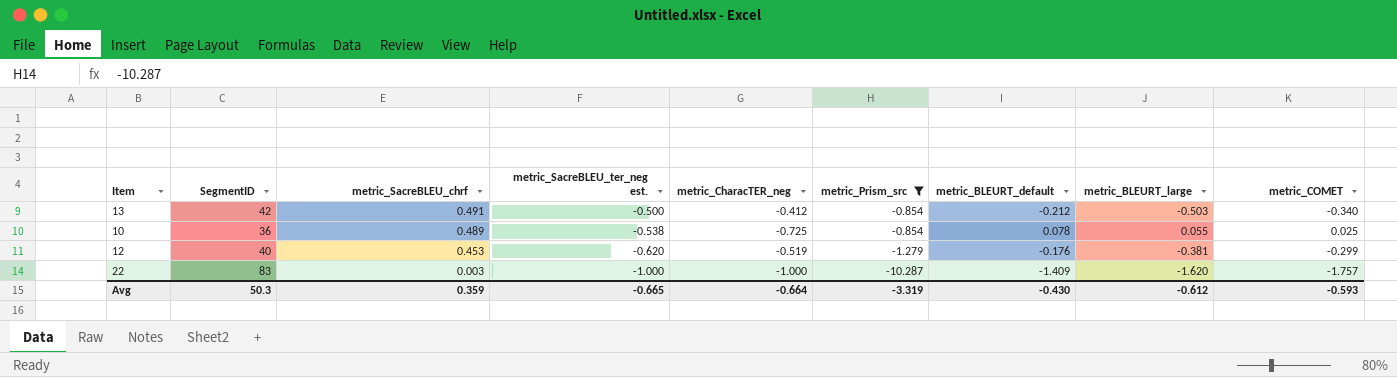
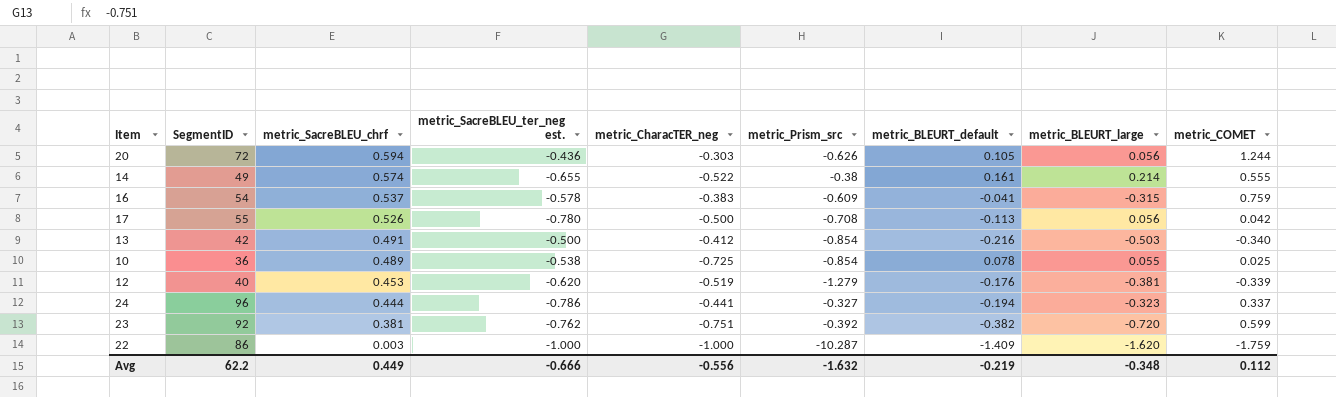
filter: metric_Prism_src <= -0.854 -> none
13 | metric_BLEURT_default: -0.212 -> -0.216
12 | metric_COMET: -0.299 -> -0.339
22 | SegmentID: 83 -> 86
22 | metric_COMET: -1.757 -> -1.759
Avg | SegmentID: 50.3 -> 62.2
Avg | metric_SacreBLEU_chrf: 0.359 -> 0.449
Avg | metric_SacreBLEU_ter_neg est.: -0.665 -> -0.666
Avg | metric_CharacTER_neg: -0.664 -> -0.556
Avg | metric_Prism_src: -3.319 -> -1.632
Avg | metric_BLEURT_default: -0.430 -> -0.219
Avg | metric_BLEURT_large: -0.612 -> -0.348
Avg | metric_COMET: -0.593 -> 0.112

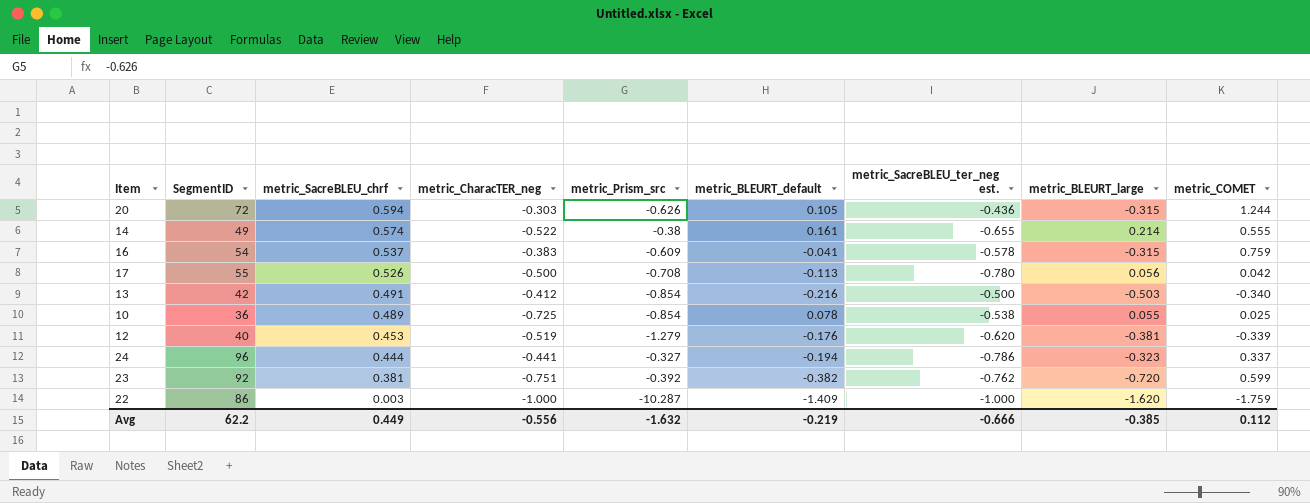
column metric_SacreBLEU_ter_neg est. | position: 4 -> 7
20 | metric_BLEURT_large: 0.056 -> -0.315
Avg | metric_BLEURT_large: -0.348 -> -0.385

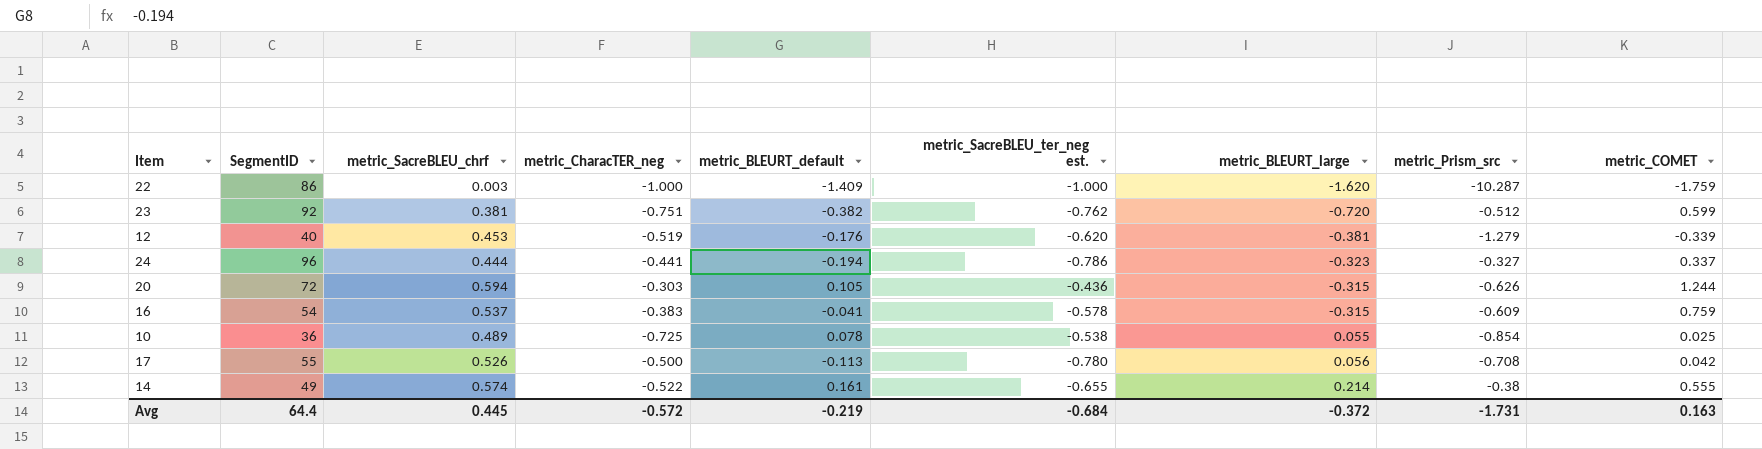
row order: metric_SacreBLEU_chrf descending -> metric_BLEURT_large ascending
column metric_Prism_src | position: 5 -> 8
row 13: 42 | 0.491 | -0.412 | -0.854 | -0.216 | -0.500 | -0.503 | -0.340 -> none
23 | metric_Prism_src: -0.392 -> -0.512
Avg | SegmentID: 62.2 -> 64.4
Avg | metric_SacreBLEU_chrf: 0.449 -> 0.445
Avg | metric_CharacTER_neg: -0.556 -> -0.572
Avg | metric_SacreBLEU_ter_neg est.: -0.666 -> -0.684
Avg | metric_BLEURT_large: -0.385 -> -0.372
Avg | metric_Prism_src: -1.632 -> -1.731
Avg | metric_COMET: 0.112 -> 0.163

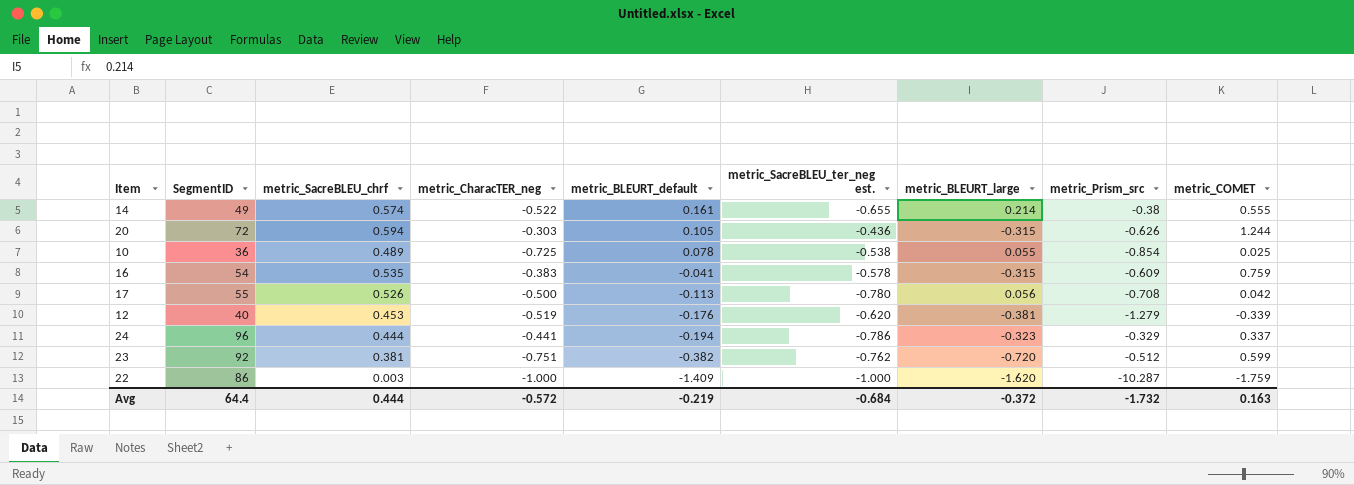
row order: metric_BLEURT_large ascending -> metric_BLEURT_default descending
16 | metric_SacreBLEU_chrf: 0.537 -> 0.535
24 | metric_Prism_src: -0.327 -> -0.329
Avg | metric_SacreBLEU_chrf: 0.445 -> 0.444
Avg | metric_Prism_src: -1.731 -> -1.732

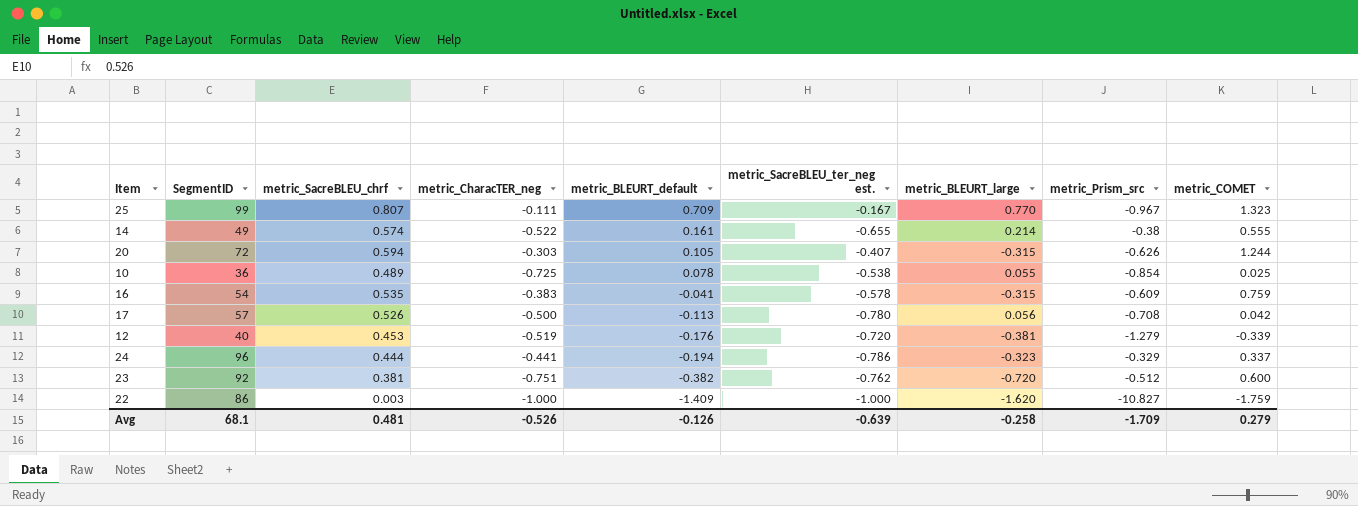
row 25: none -> 99 | 0.807 | -0.111 | 0.709 | -0.167 | 0.770 | -0.967 | 1.323
20 | metric_SacreBLEU_ter_neg est.: -0.436 -> -0.407
17 | SegmentID: 55 -> 57
12 | metric_SacreBLEU_ter_neg est.: -0.620 -> -0.720
23 | metric_COMET: 0.599 -> 0.600
22 | metric_Prism_src: -10.287 -> -10.827
Avg | SegmentID: 64.4 -> 68.1
Avg | metric_SacreBLEU_chrf: 0.444 -> 0.481
Avg | metric_CharacTER_neg: -0.572 -> -0.526
Avg | metric_BLEURT_default: -0.219 -> -0.126
Avg | metric_SacreBLEU_ter_neg est.: -0.684 -> -0.639
Avg | metric_BLEURT_large: -0.372 -> -0.258
Avg | metric_Prism_src: -1.732 -> -1.709
Avg | metric_COMET: 0.163 -> 0.279

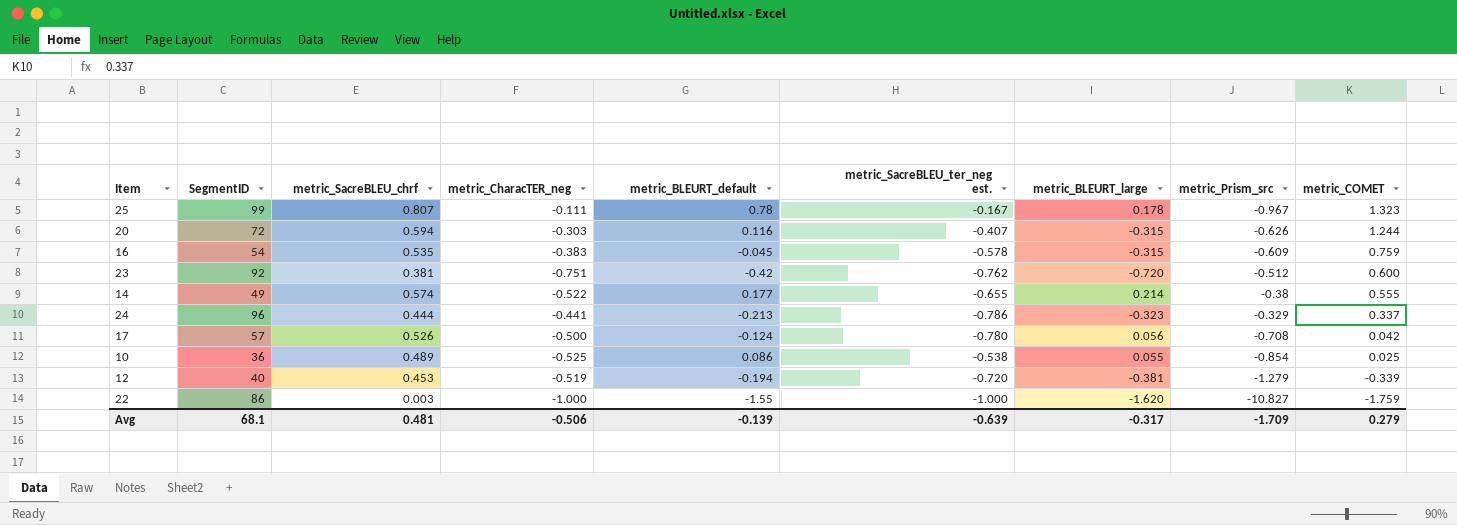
row order: metric_BLEURT_default descending -> metric_COMET descending
25 | metric_BLEURT_default: 0.709 -> 0.78
25 | metric_BLEURT_large: 0.770 -> 0.178
20 | metric_BLEURT_default: 0.105 -> 0.116
16 | metric_BLEURT_default: -0.041 -> -0.045
23 | metric_BLEURT_default: -0.382 -> -0.42
14 | metric_BLEURT_default: 0.161 -> 0.177
24 | metric_BLEURT_default: -0.194 -> -0.213
17 | metric_BLEURT_default: -0.113 -> -0.124
10 | metric_CharacTER_neg: -0.725 -> -0.525
10 | metric_BLEURT_default: 0.078 -> 0.086
12 | metric_BLEURT_default: -0.176 -> -0.194
22 | metric_BLEURT_default: -1.409 -> -1.55
Avg | metric_CharacTER_neg: -0.526 -> -0.506
Avg | metric_BLEURT_default: -0.126 -> -0.139
Avg | metric_BLEURT_large: -0.258 -> -0.317

